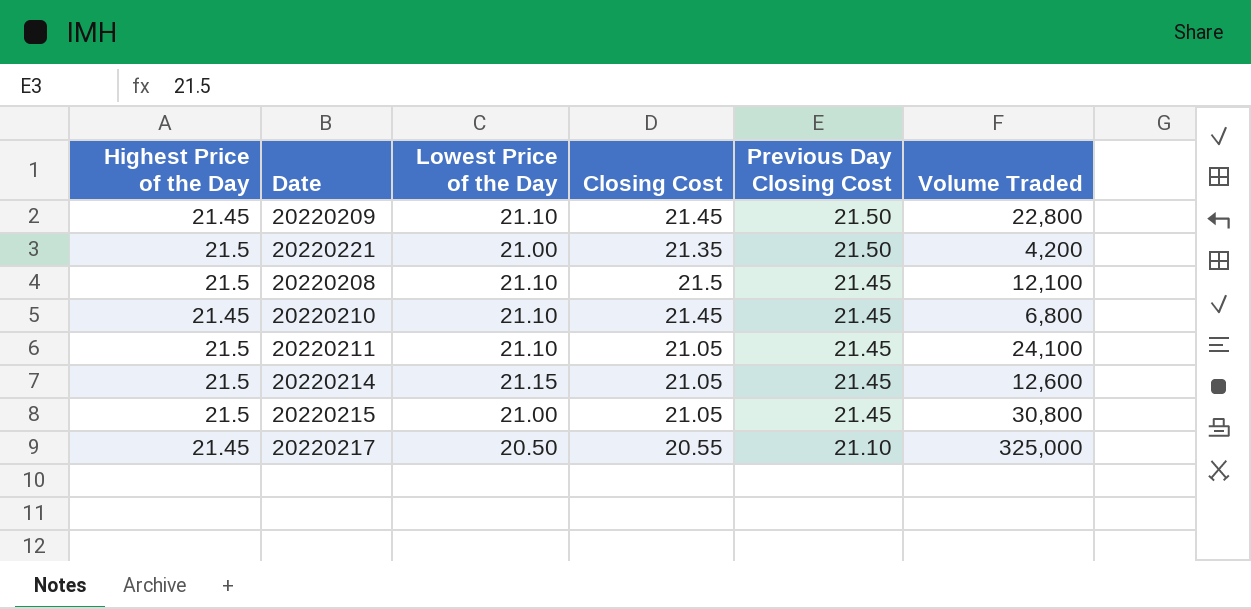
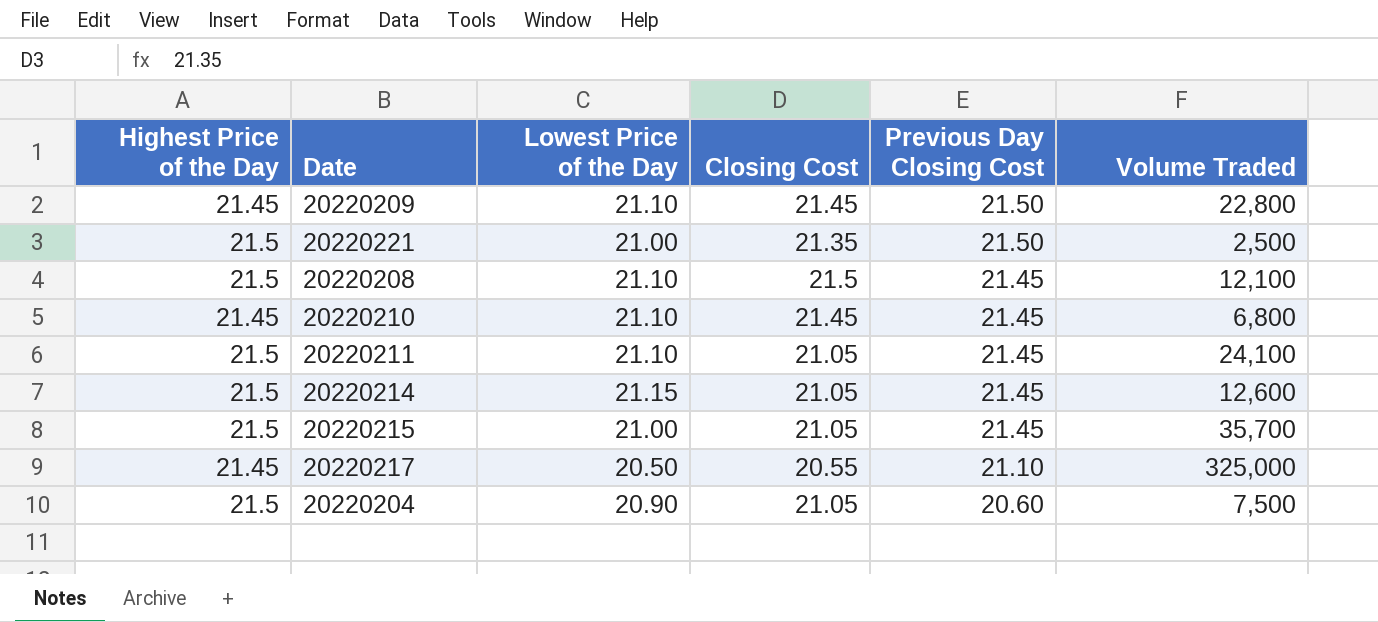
20220221 | Volume Traded: 4,200 -> 2,500
20220215 | Volume Traded: 30,800 -> 35,700
row 20220204: none -> 21.5 | 20.90 | 21.05 | 20.60 | 7,500

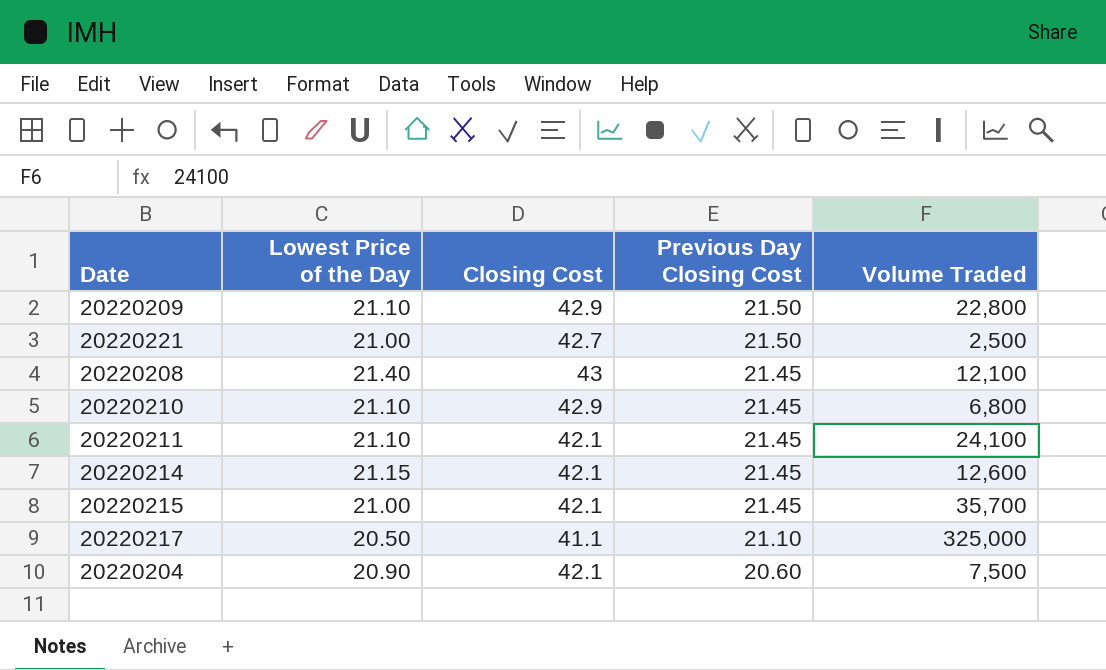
column Highest Price of the Day | position: 1 -> none
20220209 | Closing Cost: 21.45 -> 42.9
20220221 | Closing Cost: 21.35 -> 42.7
20220208 | Lowest Price of the Day: 21.10 -> 21.40
20220208 | Closing Cost: 21.5 -> 43
20220210 | Closing Cost: 21.45 -> 42.9
20220211 | Closing Cost: 21.05 -> 42.1
20220214 | Closing Cost: 21.05 -> 42.1
20220215 | Closing Cost: 21.05 -> 42.1
20220217 | Closing Cost: 20.55 -> 41.1
20220204 | Closing Cost: 21.05 -> 42.1

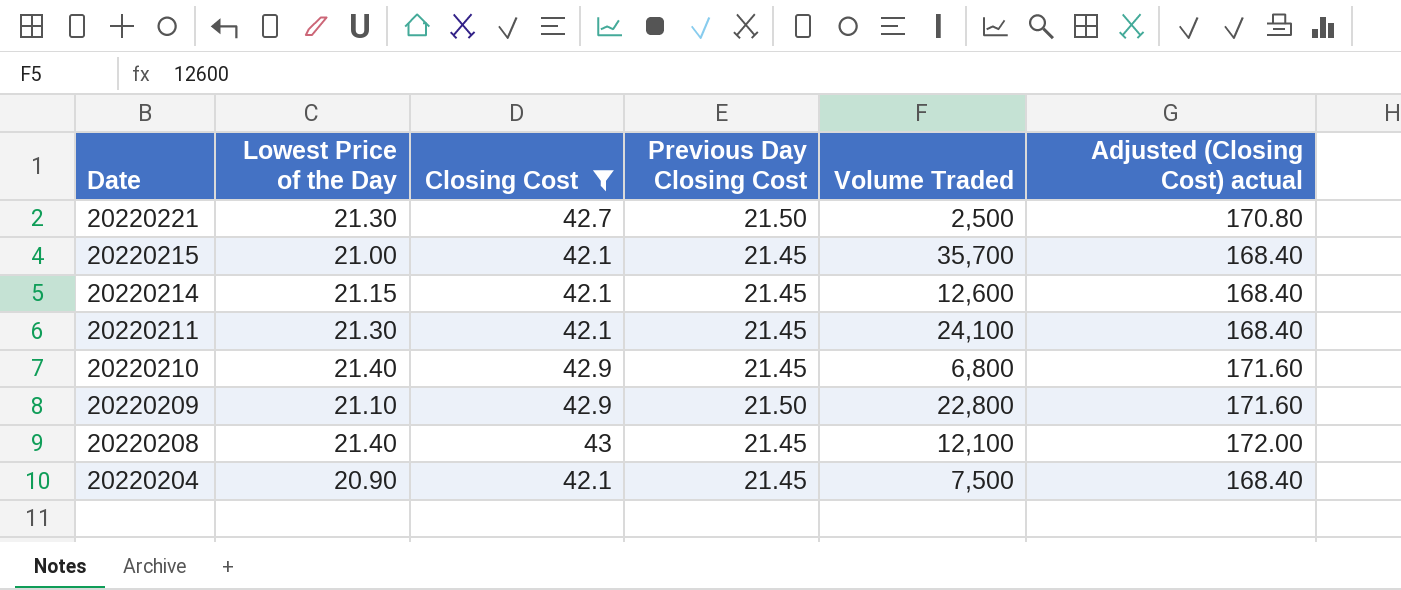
filter: none -> Closing Cost != 41.1
row order: Previous Day Closing Cost descending -> Date descending
column Adjusted (Closing Cost) actual | formula: none -> [Closing Cost] * 4
20220221 | Lowest Price of the Day: 21.00 -> 21.30
20220211 | Lowest Price of the Day: 21.10 -> 21.30
20220210 | Lowest Price of the Day: 21.10 -> 21.40
20220204 | Previous Day Closing Cost: 20.60 -> 21.45

